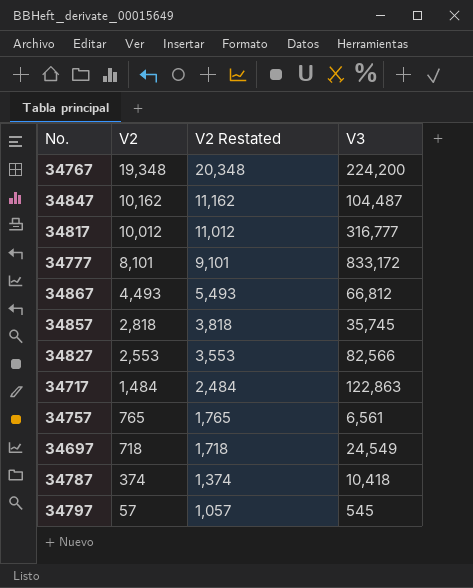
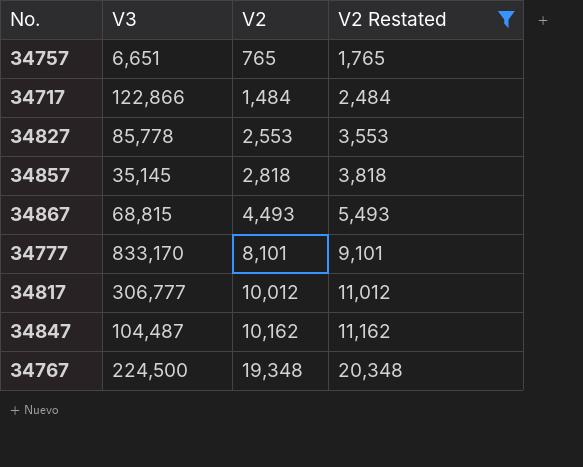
filter: none -> V2 Restated >= 1,765
row order: V2 descending -> V2 ascending
column V3 | position: 4 -> 2
34757 | V3: 6,561 -> 6,651
34717 | V3: 122,863 -> 122,866
34827 | V3: 82,566 -> 85,778
34857 | V3: 35,745 -> 35,145
34867 | V3: 66,812 -> 68,815
34777 | V3: 833,172 -> 833,170
34817 | V3: 316,777 -> 306,777
34767 | V3: 224,200 -> 224,500

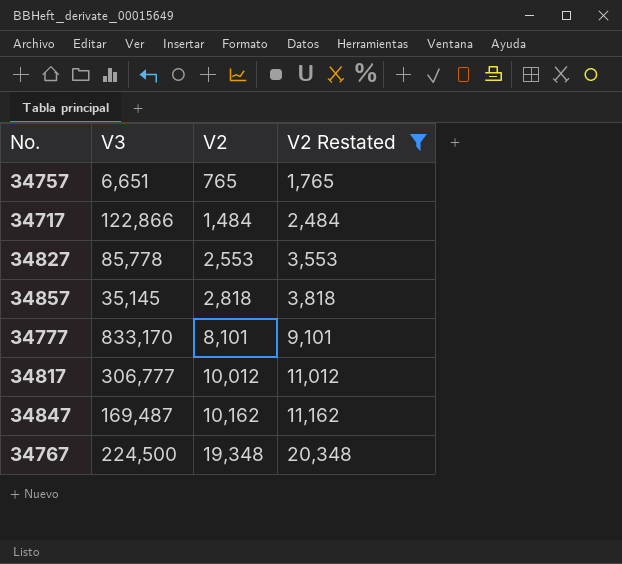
row 34867: 68,815 | 4,493 | 5,493 -> none
34847 | V3: 104,487 -> 169,487

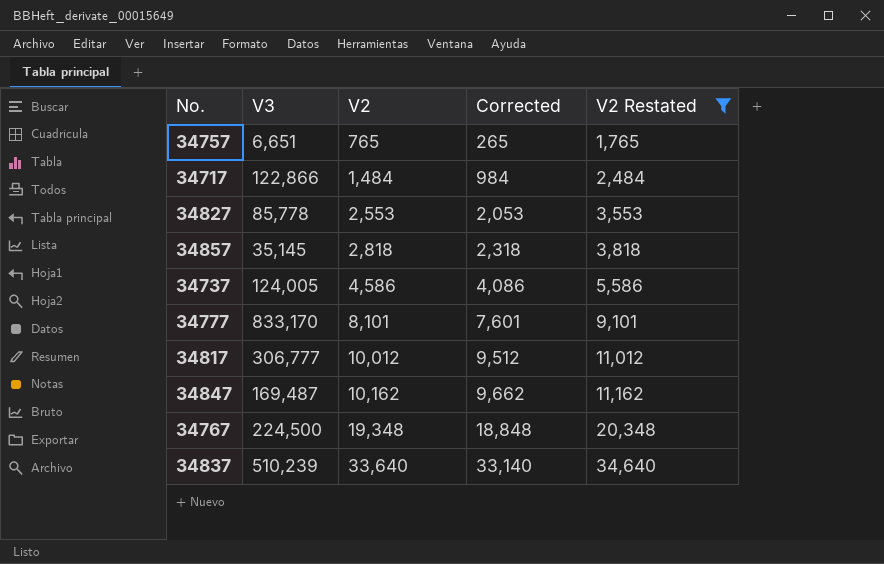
column Corrected | formula: none -> [V2] - 500
row 34737: none -> 124,005 | 4,586 | 4,086 | 5,586
row 34837: none -> 510,239 | 33,640 | 33,140 | 34,640

